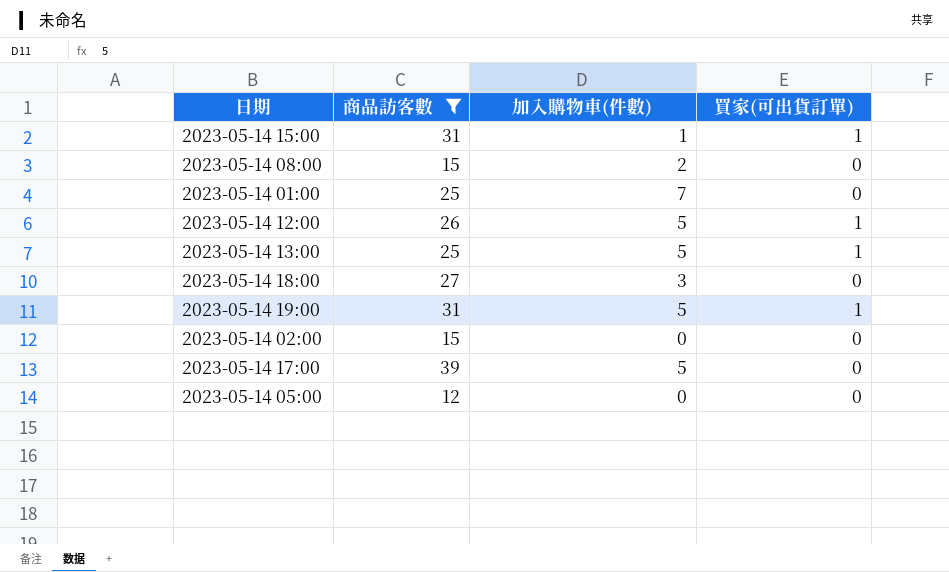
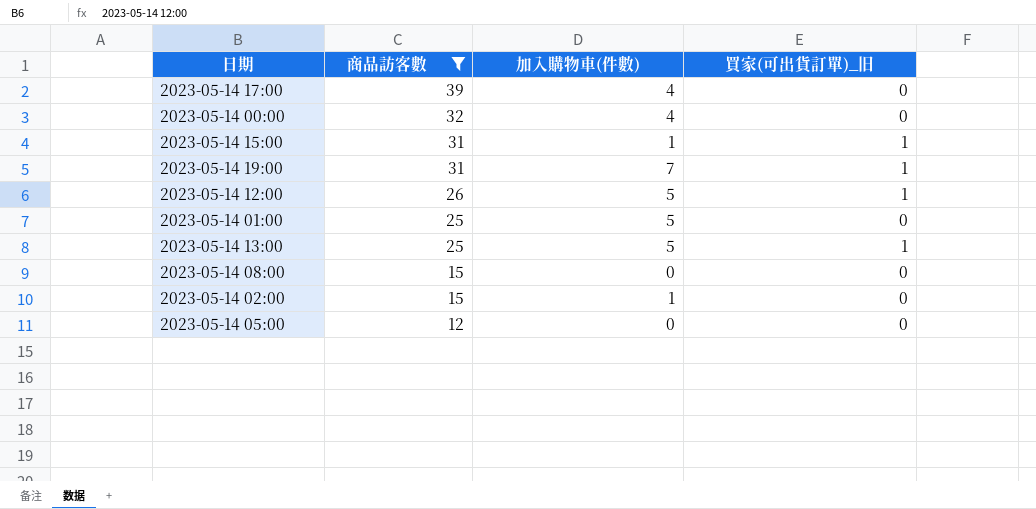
row order: none -> 商品訪客數 descending
column name: 買家(可出貨訂單) -> 買家(可出貨訂單)_旧
row 2023-05-14 18:00: 27 | 3 | 0 -> none
2023-05-14 17:00 | 加入購物車(件數): 5 -> 4
row 2023-05-14 00:00: none -> 32 | 4 | 0
2023-05-14 19:00 | 加入購物車(件數): 5 -> 7
2023-05-14 01:00 | 加入購物車(件數): 7 -> 5
2023-05-14 08:00 | 加入購物車(件數): 2 -> 0
2023-05-14 02:00 | 加入購物車(件數): 0 -> 1

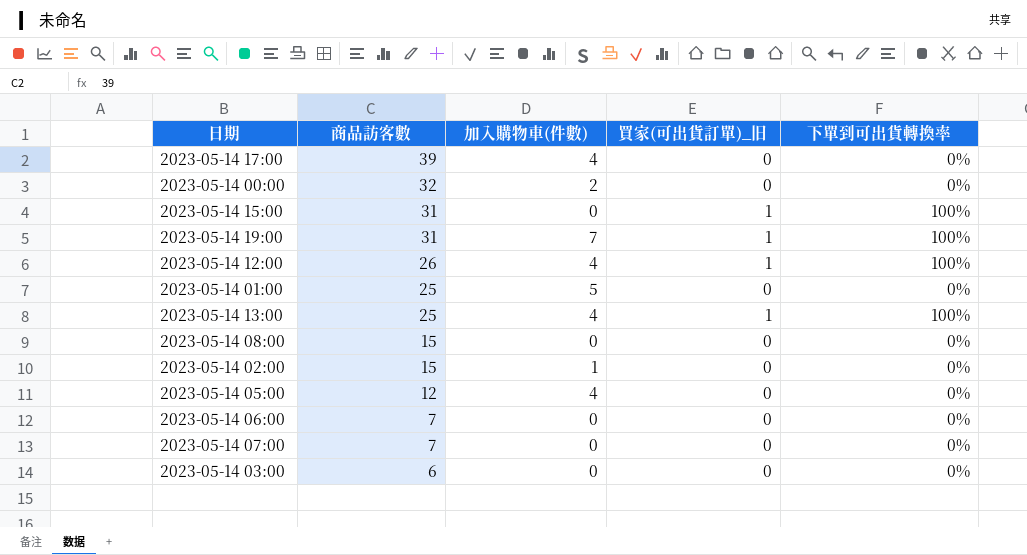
filter: 商品訪客數 >= 12 -> none
column 下單到可出貨轉換率 | position: none -> 5
2023-05-14 00:00 | 加入購物車(件數): 4 -> 2
2023-05-14 15:00 | 加入購物車(件數): 1 -> 0
2023-05-14 12:00 | 加入購物車(件數): 5 -> 4
2023-05-14 13:00 | 加入購物車(件數): 5 -> 4
2023-05-14 05:00 | 加入購物車(件數): 0 -> 4

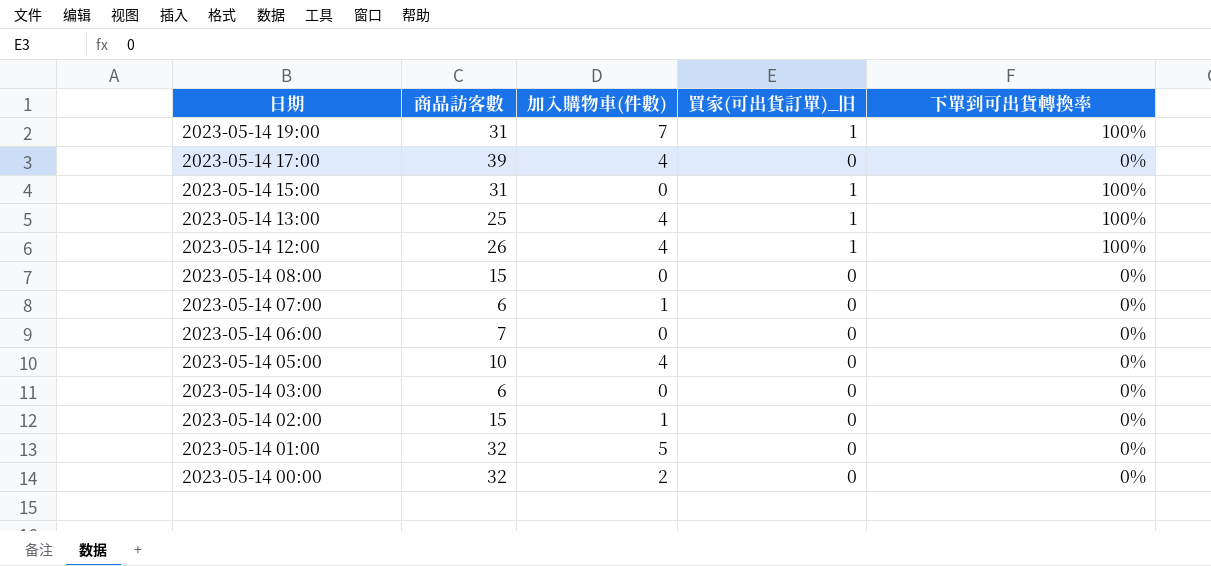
row order: 商品訪客數 descending -> 日期 descending
2023-05-14 07:00 | 商品訪客數: 7 -> 6
2023-05-14 07:00 | 加入購物車(件數): 0 -> 1
2023-05-14 05:00 | 商品訪客數: 12 -> 10
2023-05-14 01:00 | 商品訪客數: 25 -> 32

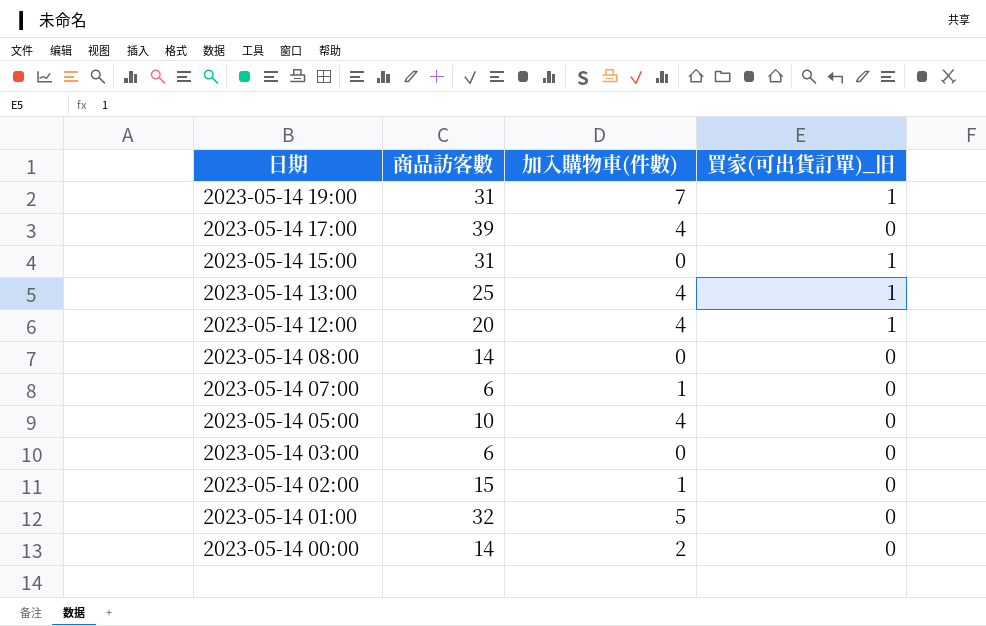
column 下單到可出貨轉換率 | position: 5 -> none
row 2023-05-14 06:00: 7 | 0 | 0 | 0% -> none
2023-05-14 12:00 | 商品訪客數: 26 -> 20
2023-05-14 08:00 | 商品訪客數: 15 -> 14
2023-05-14 00:00 | 商品訪客數: 32 -> 14

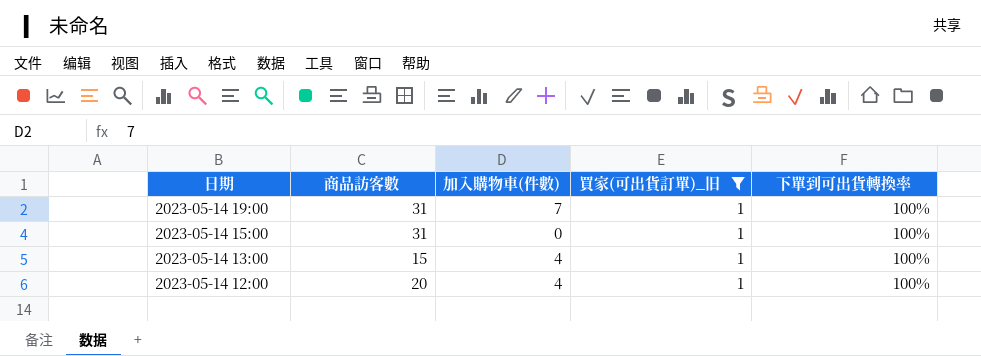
filter: none -> 買家(可出貨訂單)_旧 = 1
column 下單到可出貨轉換率 | position: none -> 5
2023-05-14 13:00 | 商品訪客數: 25 -> 15

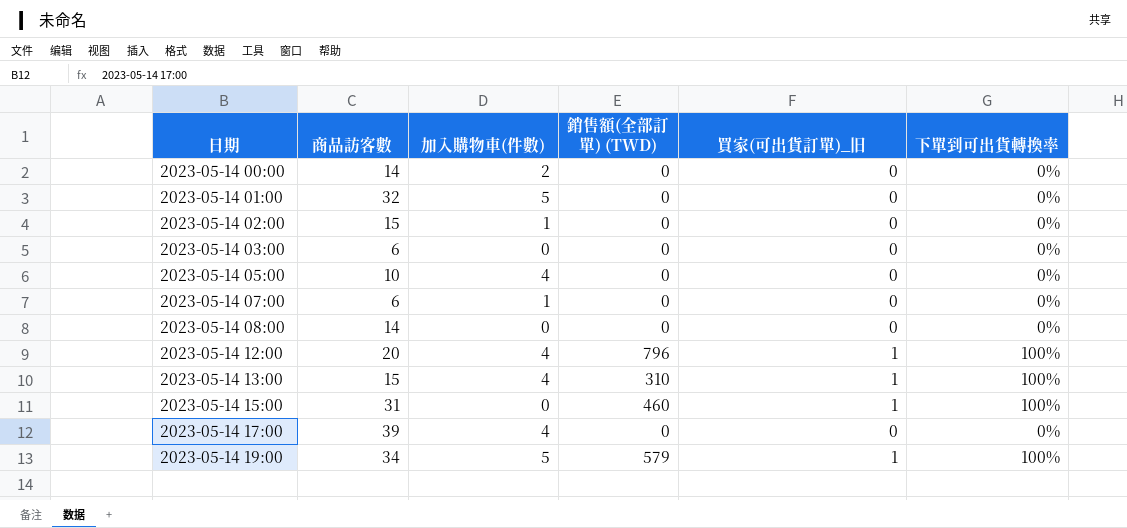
filter: 買家(可出貨訂單)_旧 = 1 -> none
row order: 日期 descending -> 日期 ascending
column 銷售額(全部訂單) (TWD) | position: none -> 4
2023-05-14 19:00 | 商品訪客數: 31 -> 34
2023-05-14 19:00 | 加入購物車(件數): 7 -> 5

